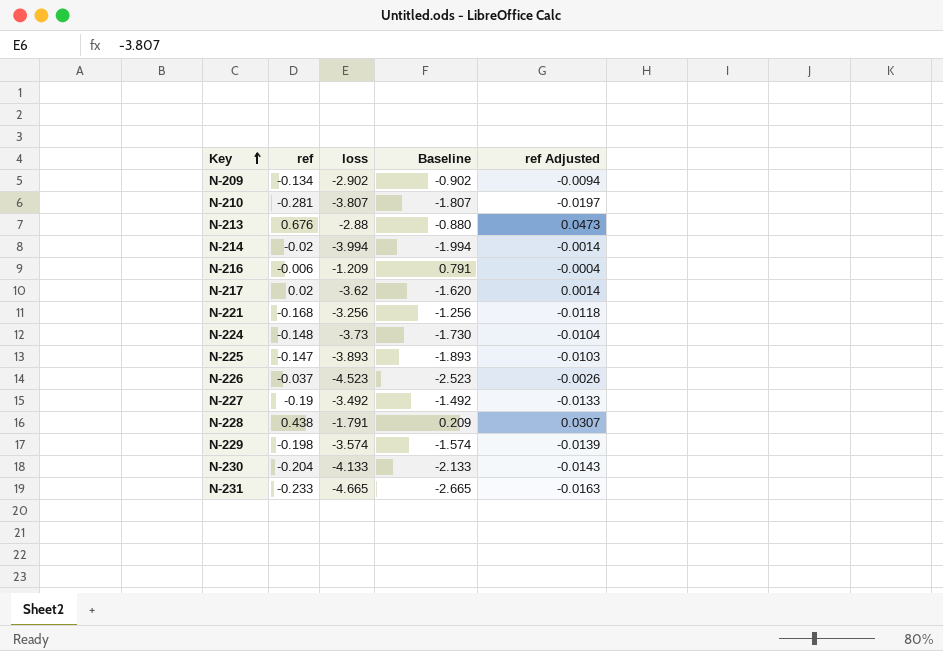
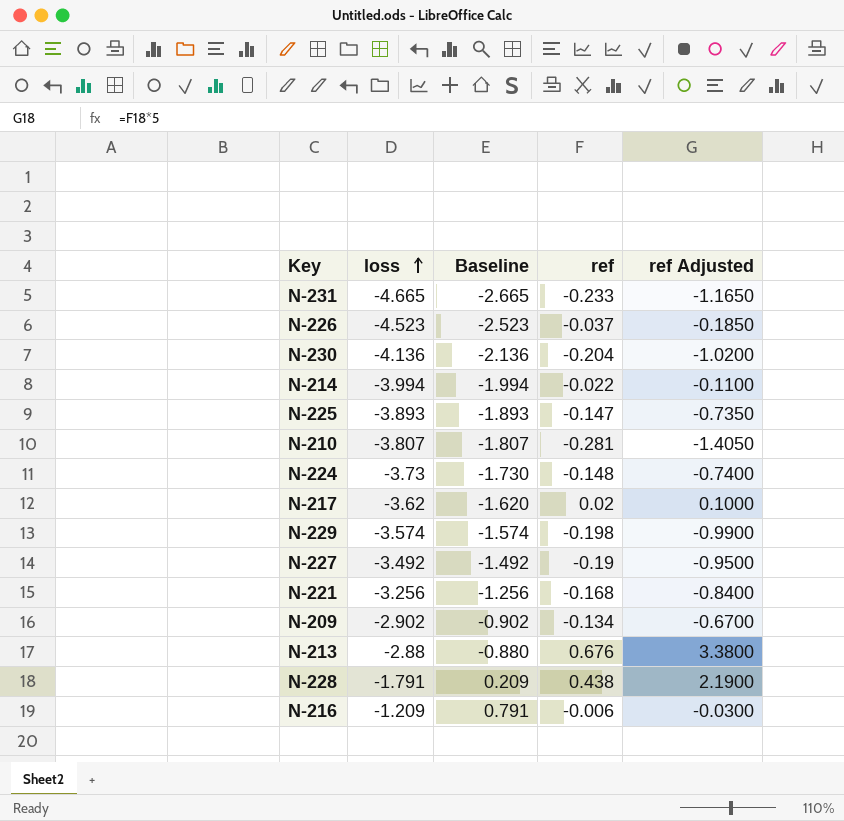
row order: Key ascending -> loss ascending
column ref | position: 2 -> 4
column ref Adjusted | formula: [ref] * 0.07 -> [ref] * 5
N-230 | loss: -4.133 -> -4.136
N-230 | Baseline: -2.133 -> -2.136
N-214 | ref: -0.02 -> -0.022

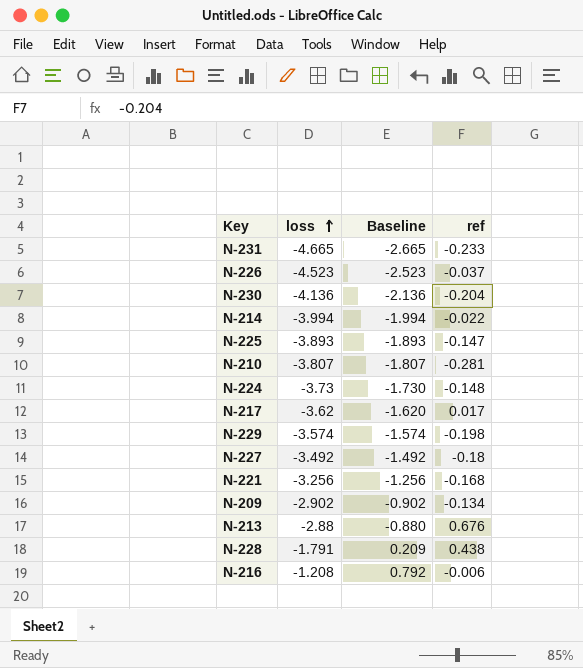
column ref Adjusted | formula: [ref] * 5 -> none
N-217 | ref: 0.02 -> 0.017
N-227 | ref: -0.19 -> -0.18
N-216 | loss: -1.209 -> -1.208
N-216 | Baseline: 0.791 -> 0.792

